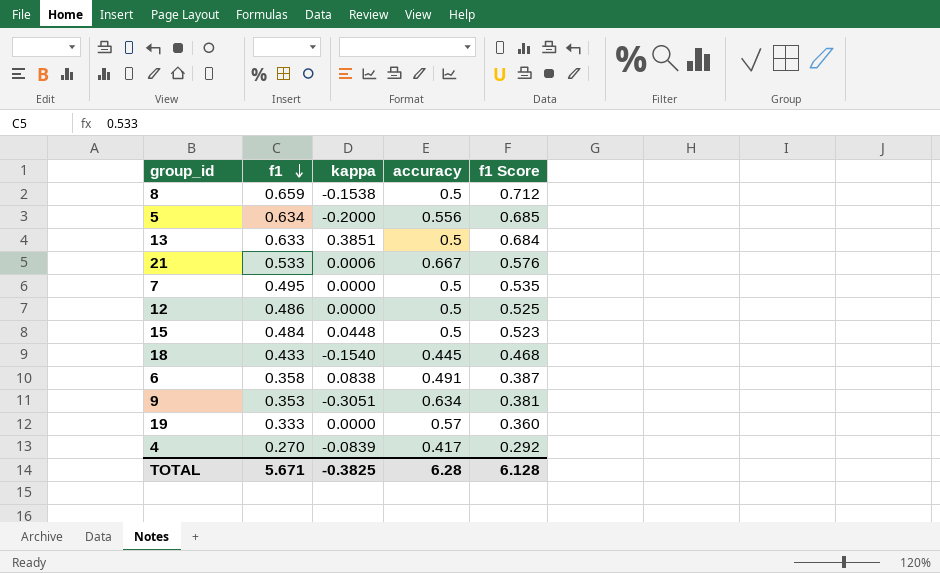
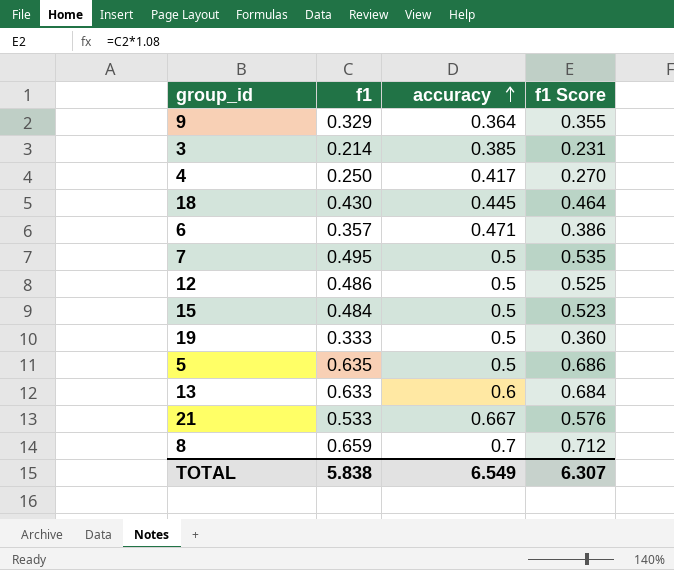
row order: f1 descending -> accuracy ascending
column kappa | position: 3 -> none
9 | f1: 0.353 -> 0.329
9 | accuracy: 0.634 -> 0.364
9 | f1 Score: 0.381 -> 0.355
row 3: none -> 0.214 | 0.385 | 0.231
4 | f1: 0.270 -> 0.250
4 | f1 Score: 0.292 -> 0.270
18 | f1: 0.433 -> 0.430
18 | f1 Score: 0.468 -> 0.464
6 | f1: 0.358 -> 0.357
6 | accuracy: 0.491 -> 0.471
6 | f1 Score: 0.387 -> 0.386
19 | accuracy: 0.57 -> 0.5
5 | f1: 0.634 -> 0.635
5 | accuracy: 0.556 -> 0.5
5 | f1 Score: 0.685 -> 0.686
13 | accuracy: 0.5 -> 0.6
8 | accuracy: 0.5 -> 0.7
TOTAL | f1: 5.671 -> 5.838
TOTAL | accuracy: 6.28 -> 6.549
TOTAL | f1 Score: 6.128 -> 6.307

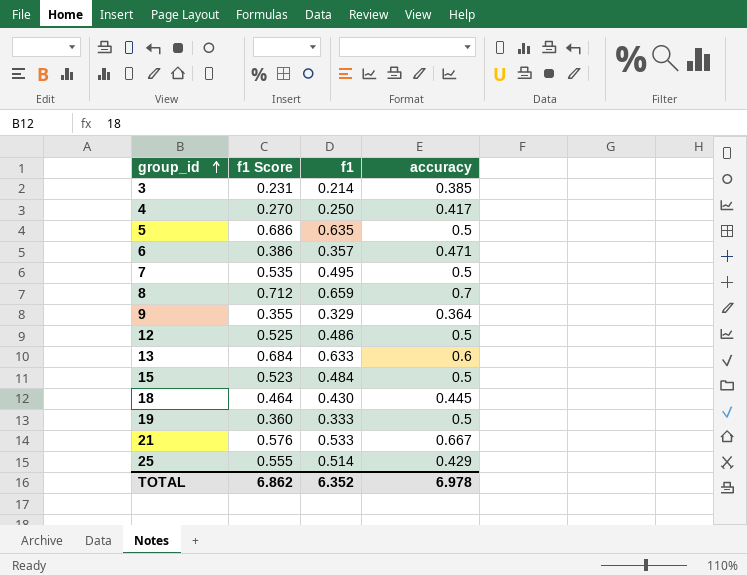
row order: accuracy ascending -> group_id ascending
column f1 Score | position: 4 -> 2
row 25: none -> 0.555 | 0.514 | 0.429
TOTAL | f1 Score: 6.307 -> 6.862
TOTAL | f1: 5.838 -> 6.352
TOTAL | accuracy: 6.549 -> 6.978

